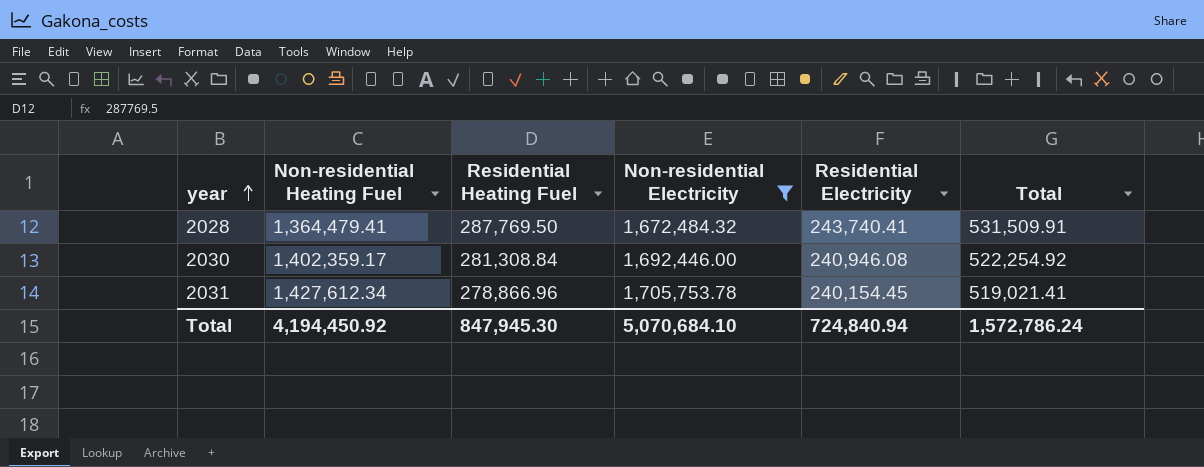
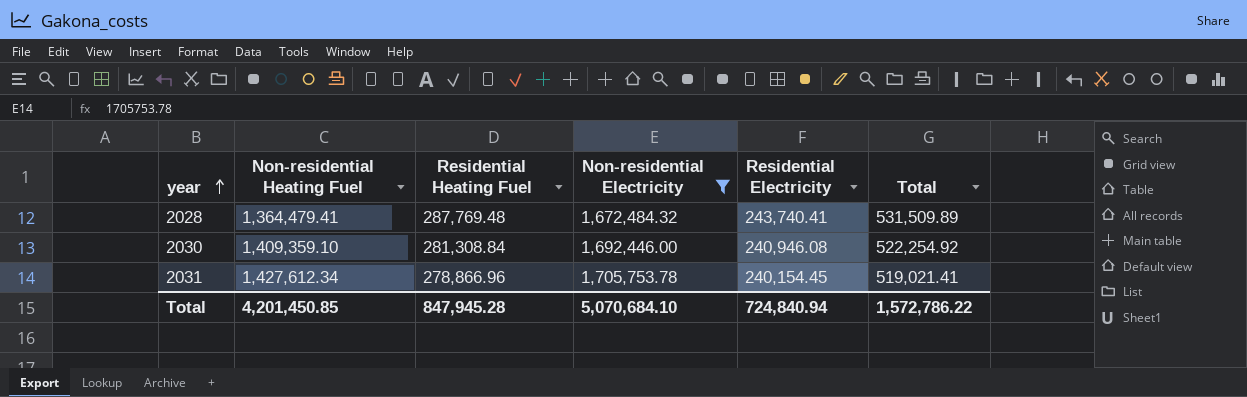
2028 | Residential Heating Fuel: 287,769.50 -> 287,769.48
2028 | Total: 531,509.91 -> 531,509.89
2030 | Non-residential Heating Fuel: 1,402,359.17 -> 1,409,359.10
Total | Non-residential Heating Fuel: 4,194,450.92 -> 4,201,450.85
Total | Residential Heating Fuel: 847,945.30 -> 847,945.28
Total | Total: 1,572,786.24 -> 1,572,786.22

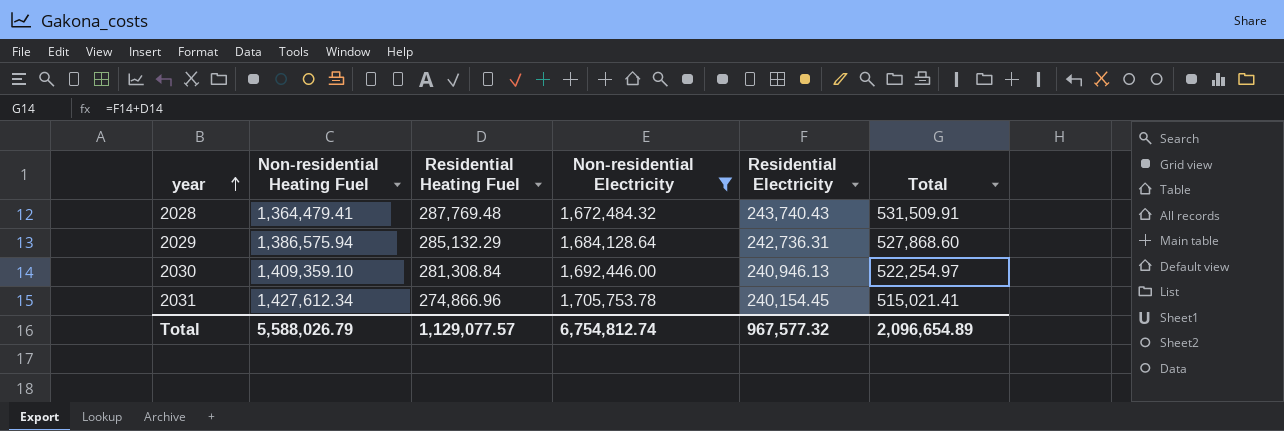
2028 | Residential Electricity: 243,740.41 -> 243,740.43
2028 | Total: 531,509.89 -> 531,509.91
row 2029: none -> 1,386,575.94 | 285,132.29 | 1,684,128.64 | 242,736.31 | 527,868.60
2030 | Residential Electricity: 240,946.08 -> 240,946.13
2030 | Total: 522,254.92 -> 522,254.97
2031 | Residential Heating Fuel: 278,866.96 -> 274,866.96
2031 | Total: 519,021.41 -> 515,021.41
Total | Non-residential Heating Fuel: 4,201,450.85 -> 5,588,026.79
Total | Residential Heating Fuel: 847,945.28 -> 1,129,077.57
Total | Non-residential Electricity: 5,070,684.10 -> 6,754,812.74
Total | Residential Electricity: 724,840.94 -> 967,577.32
Total | Total: 1,572,786.22 -> 2,096,654.89

